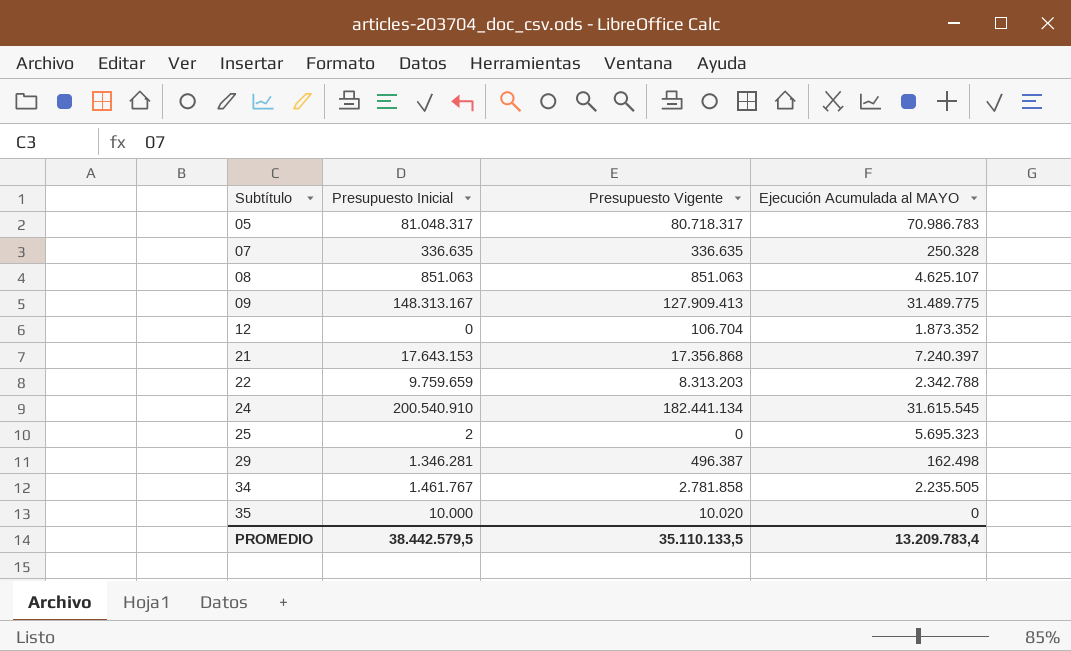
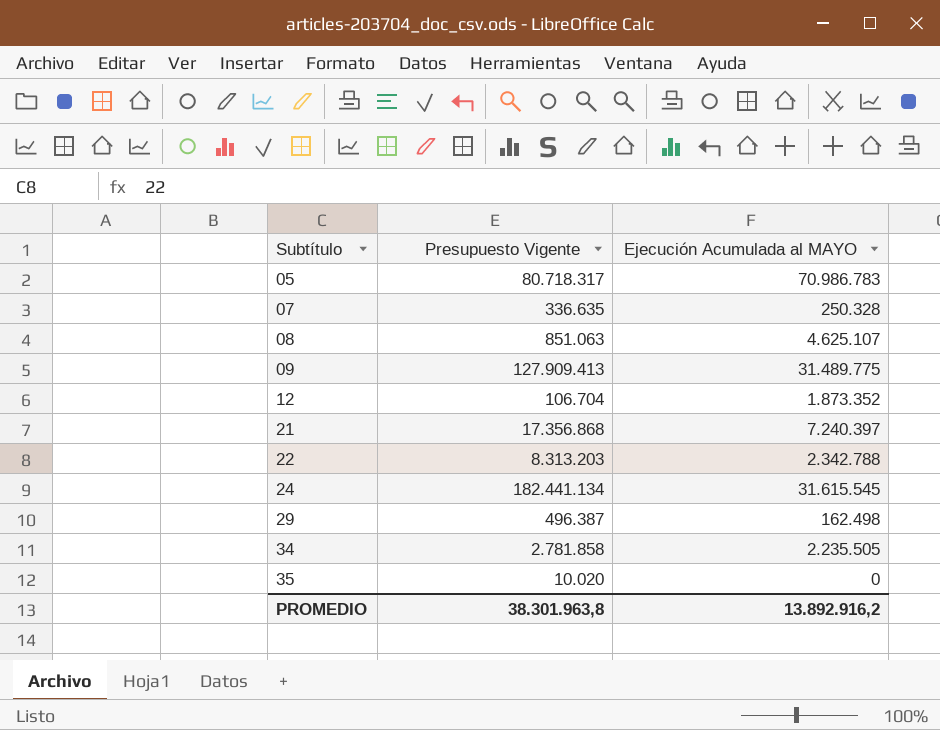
column Presupuesto Inicial | position: 2 -> none
row 25: 2 | 0 | 5.695.323 -> none
PROMEDIO | Presupuesto Vigente: 35.110.133,5 -> 38.301.963,8
PROMEDIO | Ejecución Acumulada al MAYO: 13.209.783,4 -> 13.892.916,2

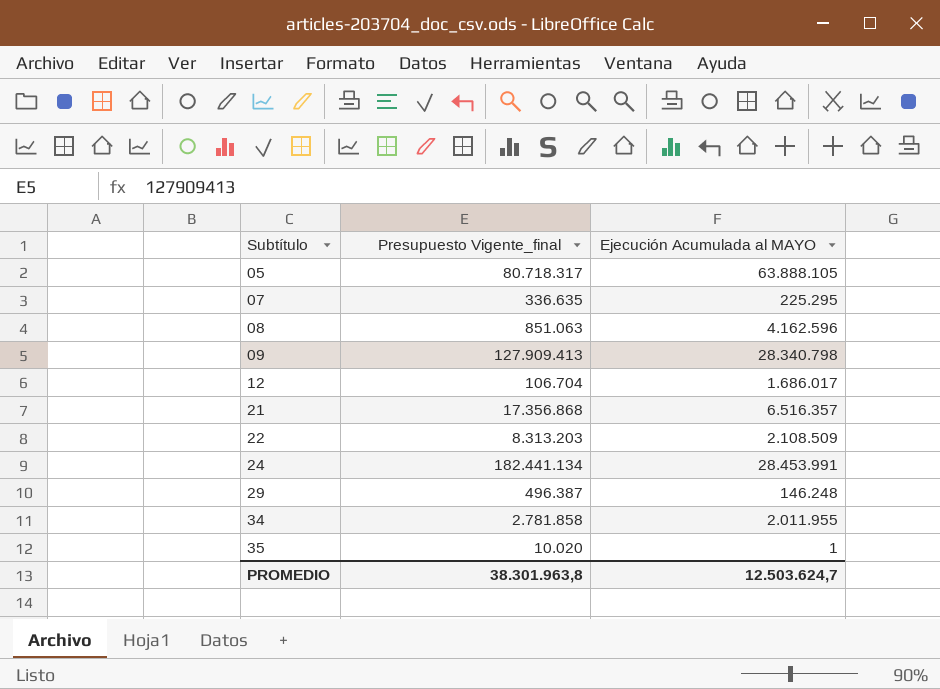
column name: Presupuesto Vigente -> Presupuesto Vigente_final
05 | Ejecución Acumulada al MAYO: 70.986.783 -> 63.888.105
07 | Ejecución Acumulada al MAYO: 250.328 -> 225.295
08 | Ejecución Acumulada al MAYO: 4.625.107 -> 4.162.596
09 | Ejecución Acumulada al MAYO: 31.489.775 -> 28.340.798
12 | Ejecución Acumulada al MAYO: 1.873.352 -> 1.686.017
21 | Ejecución Acumulada al MAYO: 7.240.397 -> 6.516.357
22 | Ejecución Acumulada al MAYO: 2.342.788 -> 2.108.509
24 | Ejecución Acumulada al MAYO: 31.615.545 -> 28.453.991
29 | Ejecución Acumulada al MAYO: 162.498 -> 146.248
34 | Ejecución Acumulada al MAYO: 2.235.505 -> 2.011.955
35 | Ejecución Acumulada al MAYO: 0 -> 1
PROMEDIO | Ejecución Acumulada al MAYO: 13.892.916,2 -> 12.503.624,7

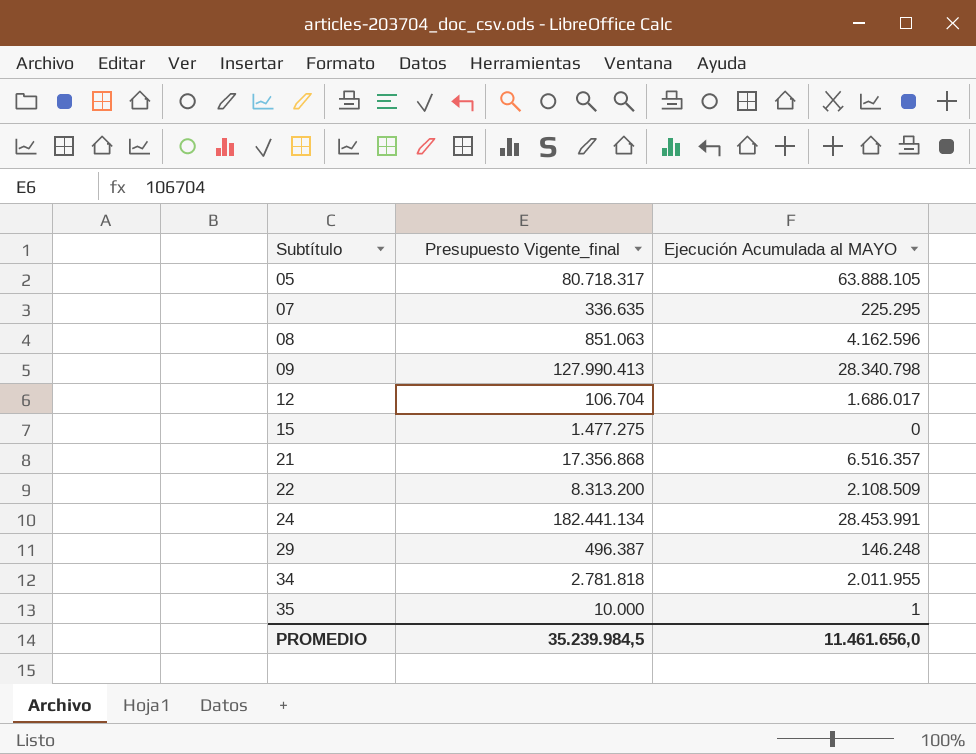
09 | Presupuesto Vigente_final: 127.909.413 -> 127.990.413
row 15: none -> 1.477.275 | 0
22 | Presupuesto Vigente_final: 8.313.203 -> 8.313.200
34 | Presupuesto Vigente_final: 2.781.858 -> 2.781.818
35 | Presupuesto Vigente_final: 10.020 -> 10.000
PROMEDIO | Presupuesto Vigente_final: 38.301.963,8 -> 35.239.984,5
PROMEDIO | Ejecución Acumulada al MAYO: 12.503.624,7 -> 11.461.656,0

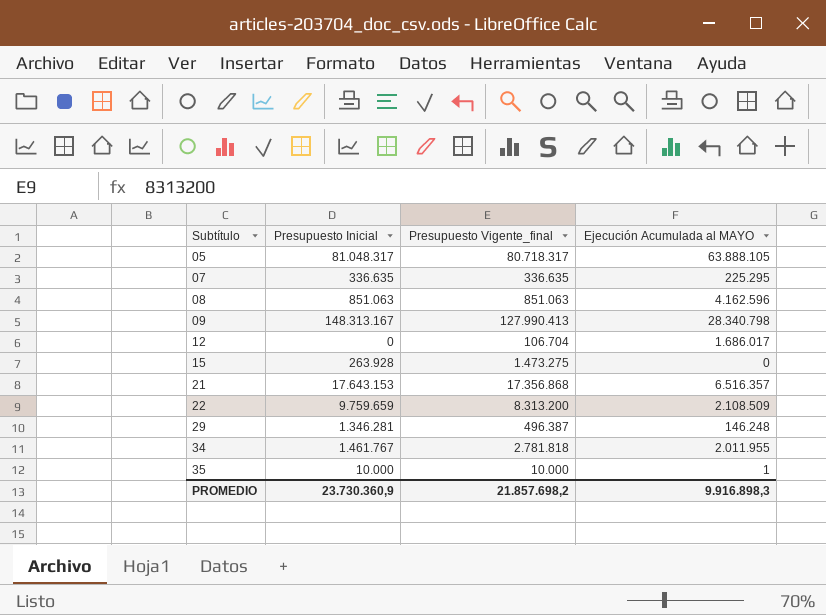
column Presupuesto Inicial | position: none -> 2
row 24: 182.441.134 | 28.453.991 -> none
15 | Presupuesto Vigente_final: 1.477.275 -> 1.473.275
PROMEDIO | Presupuesto Vigente_final: 35.239.984,5 -> 21.857.698,2
PROMEDIO | Ejecución Acumulada al MAYO: 11.461.656,0 -> 9.916.898,3

